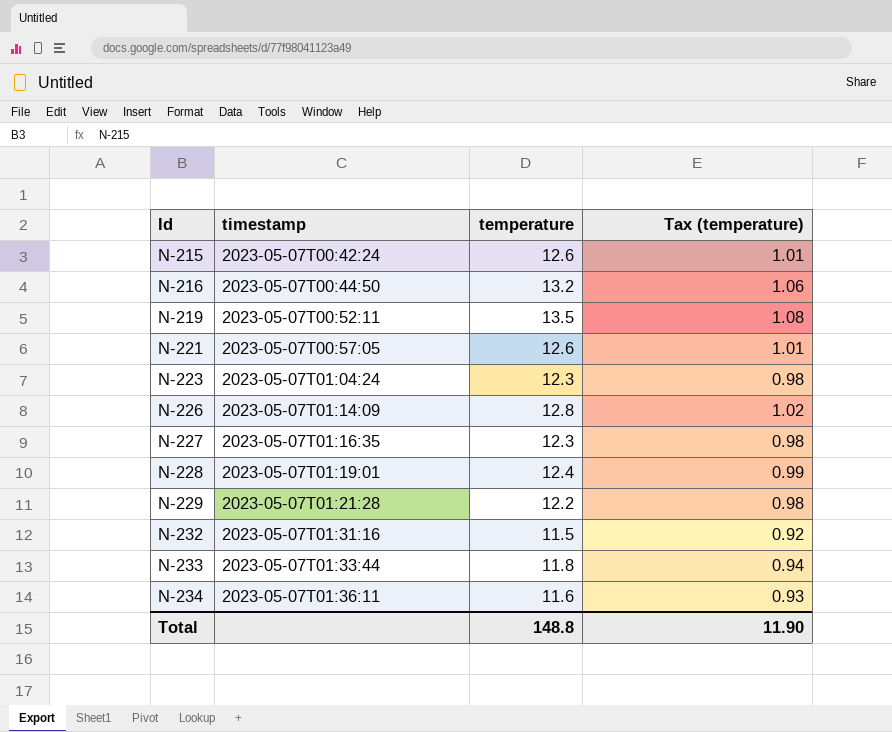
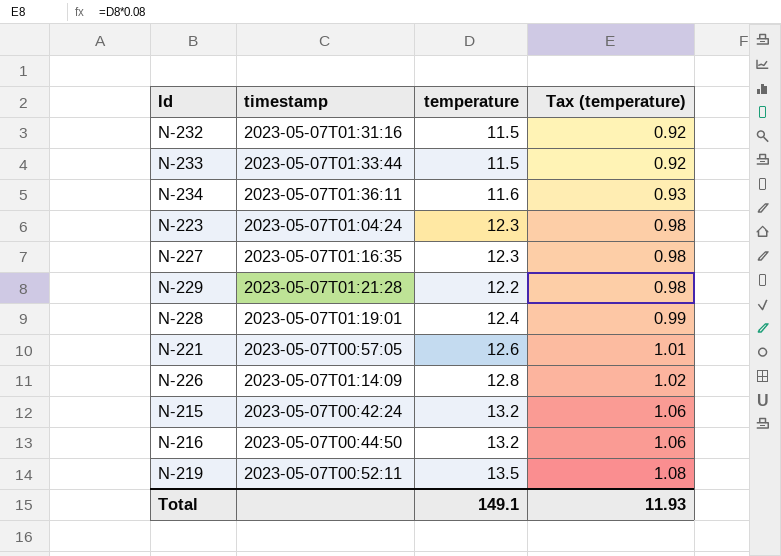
row order: Id ascending -> Tax (temperature) ascending
N-233 | temperature: 11.8 -> 11.5
N-233 | Tax (temperature): 0.94 -> 0.92
N-215 | temperature: 12.6 -> 13.2
N-215 | Tax (temperature): 1.01 -> 1.06
Total | temperature: 148.8 -> 149.1
Total | Tax (temperature): 11.90 -> 11.93

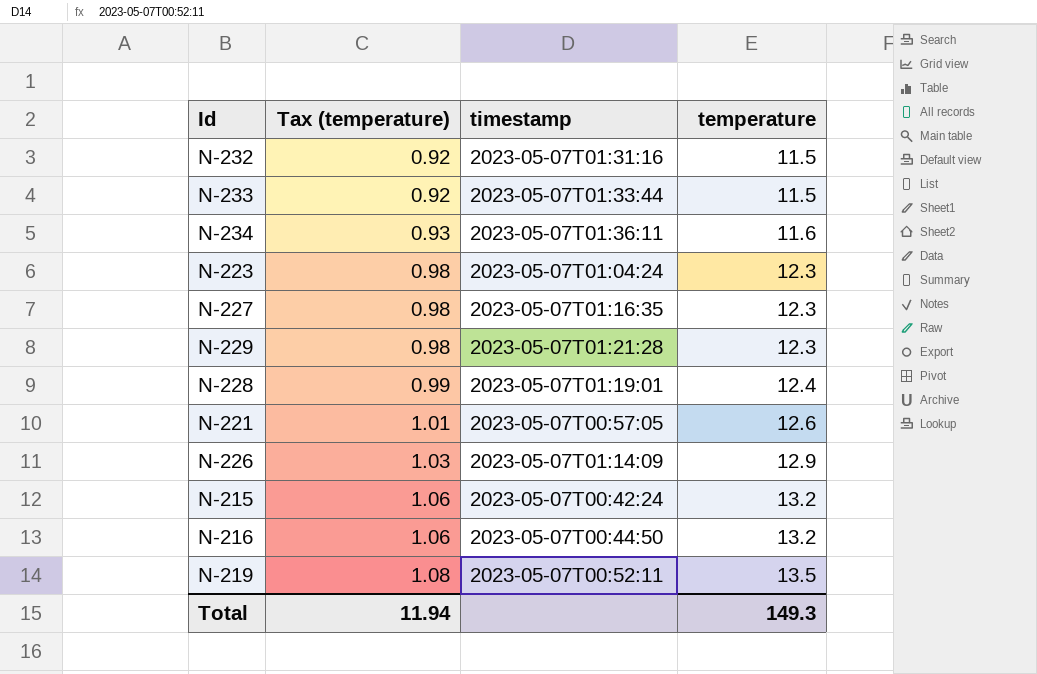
column Tax (temperature) | position: 4 -> 2
N-229 | temperature: 12.2 -> 12.3
N-226 | Tax (temperature): 1.02 -> 1.03
N-226 | temperature: 12.8 -> 12.9
Total | Tax (temperature): 11.93 -> 11.94
Total | temperature: 149.1 -> 149.3

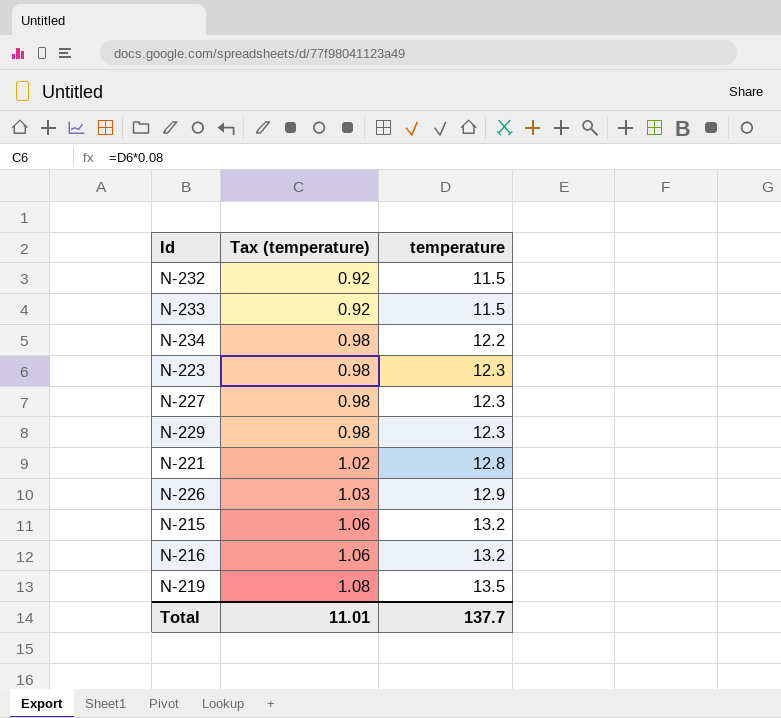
column timestamp | position: 3 -> none
row N-228: 0.99 | 2023-05-07T01:19:01 | 12.4 -> none
N-234 | Tax (temperature): 0.93 -> 0.98
N-234 | temperature: 11.6 -> 12.2
N-221 | Tax (temperature): 1.01 -> 1.02
N-221 | temperature: 12.6 -> 12.8
Total | Tax (temperature): 11.94 -> 11.01
Total | temperature: 149.3 -> 137.7

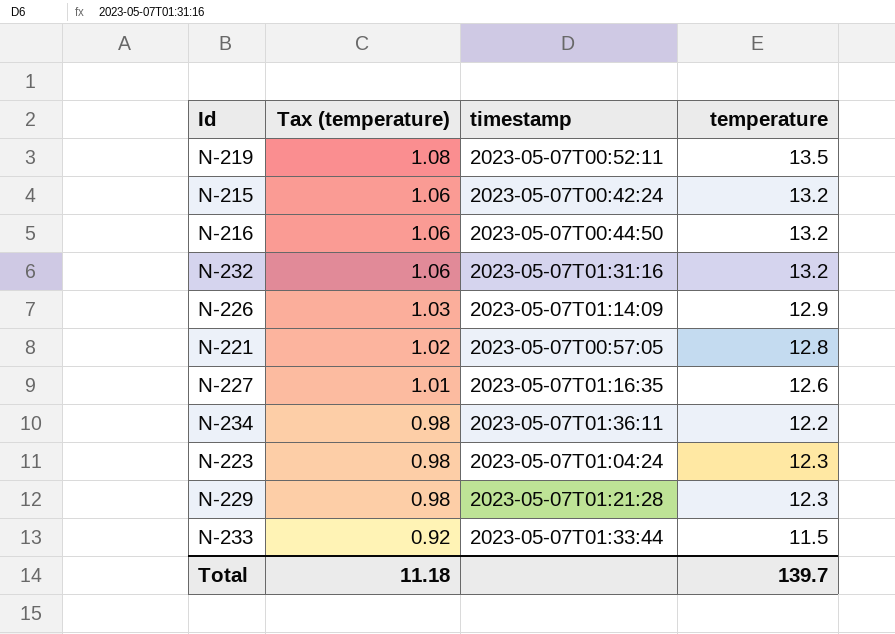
row order: Tax (temperature) ascending -> Tax (temperature) descending
column timestamp | position: none -> 3
N-232 | Tax (temperature): 0.92 -> 1.06
N-232 | temperature: 11.5 -> 13.2
N-227 | Tax (temperature): 0.98 -> 1.01
N-227 | temperature: 12.3 -> 12.6
Total | Tax (temperature): 11.01 -> 11.18
Total | temperature: 137.7 -> 139.7

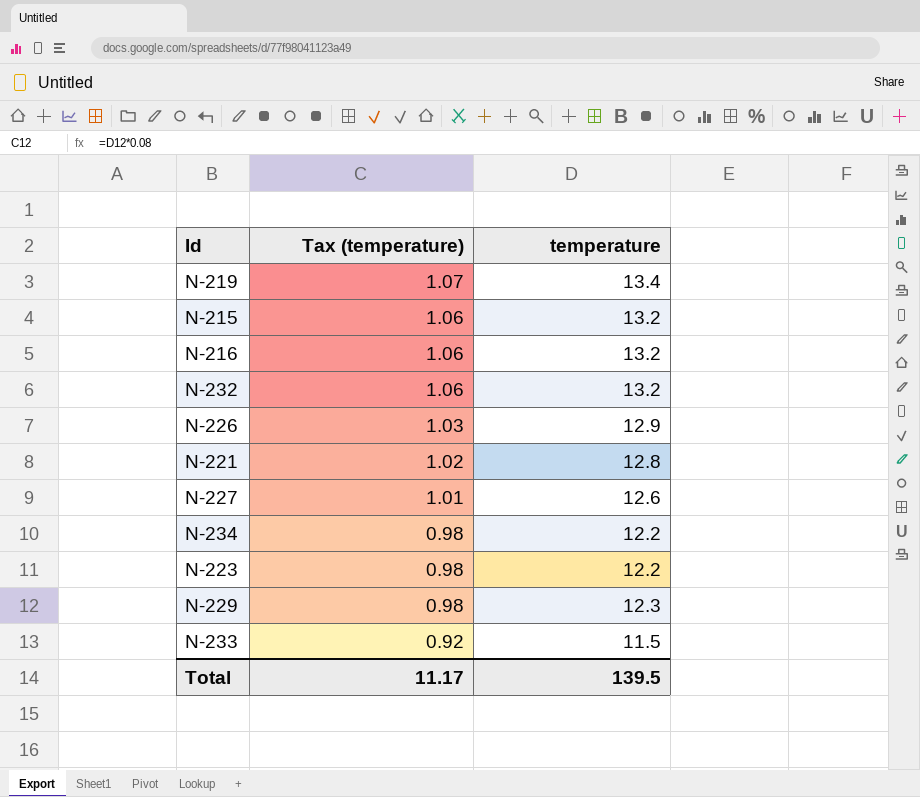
column timestamp | position: 3 -> none
N-219 | Tax (temperature): 1.08 -> 1.07
N-219 | temperature: 13.5 -> 13.4
N-223 | temperature: 12.3 -> 12.2
Total | Tax (temperature): 11.18 -> 11.17
Total | temperature: 139.7 -> 139.5

